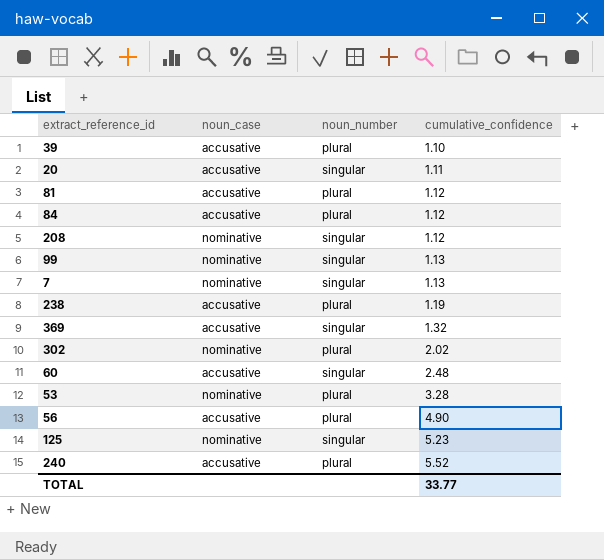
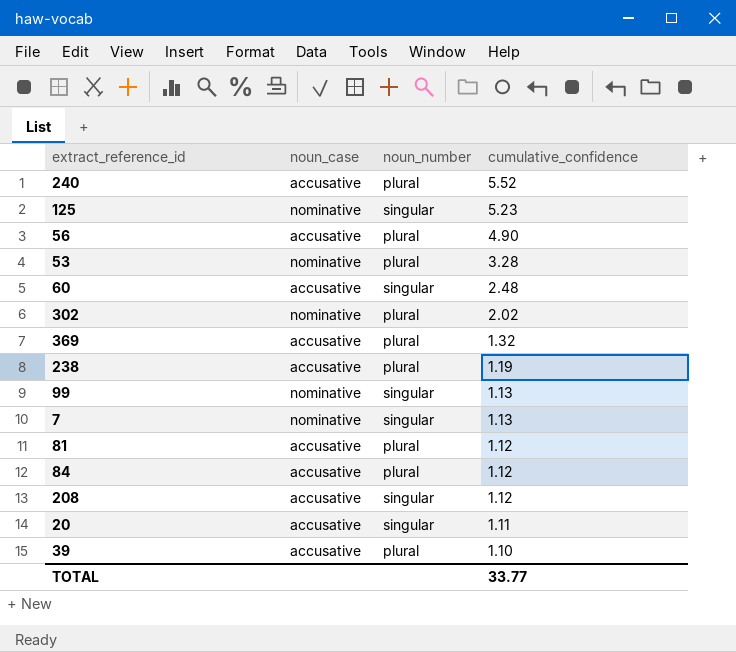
row order: cumulative_confidence ascending -> cumulative_confidence descending
369 | noun_number: singular -> plural
208 | noun_case: nominative -> accusative

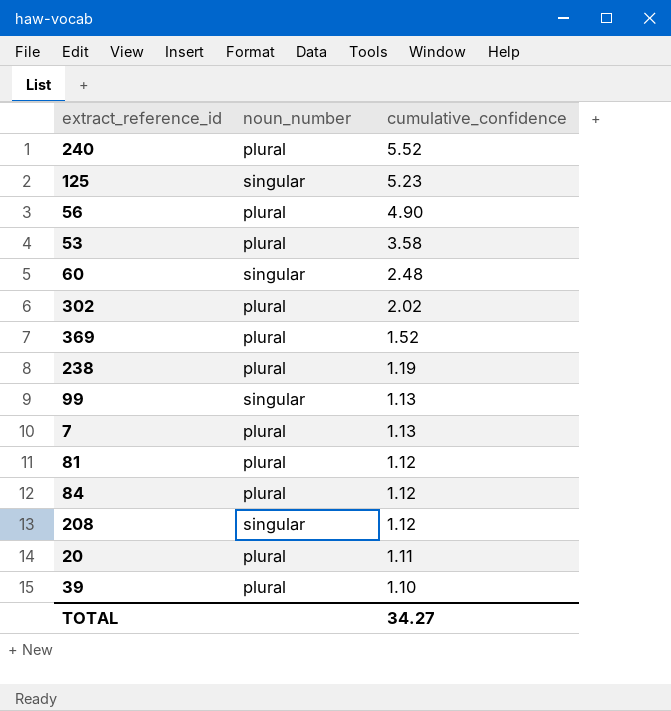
column noun_case | position: 2 -> none
53 | cumulative_confidence: 3.28 -> 3.58
369 | cumulative_confidence: 1.32 -> 1.52
7 | noun_number: singular -> plural
20 | noun_number: singular -> plural
TOTAL | cumulative_confidence: 33.77 -> 34.27

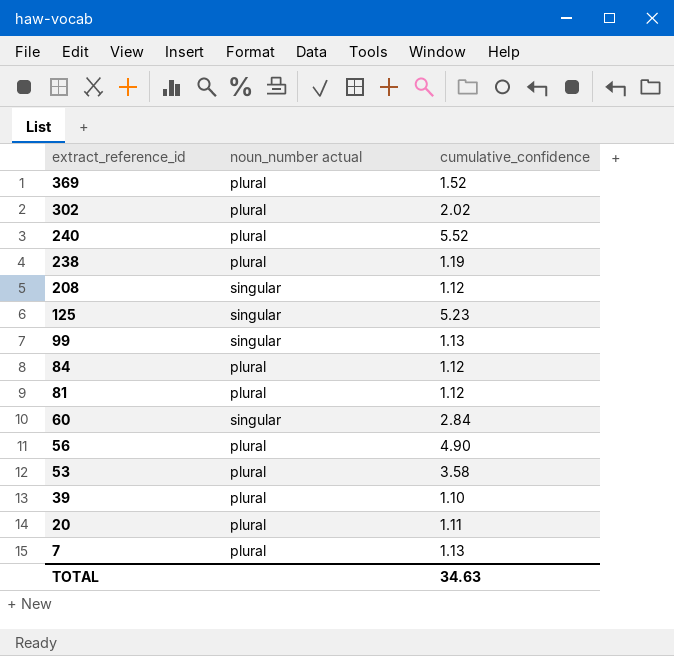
row order: cumulative_confidence descending -> extract_reference_id descending
column name: noun_number -> noun_number actual
60 | cumulative_confidence: 2.48 -> 2.84
TOTAL | cumulative_confidence: 34.27 -> 34.63

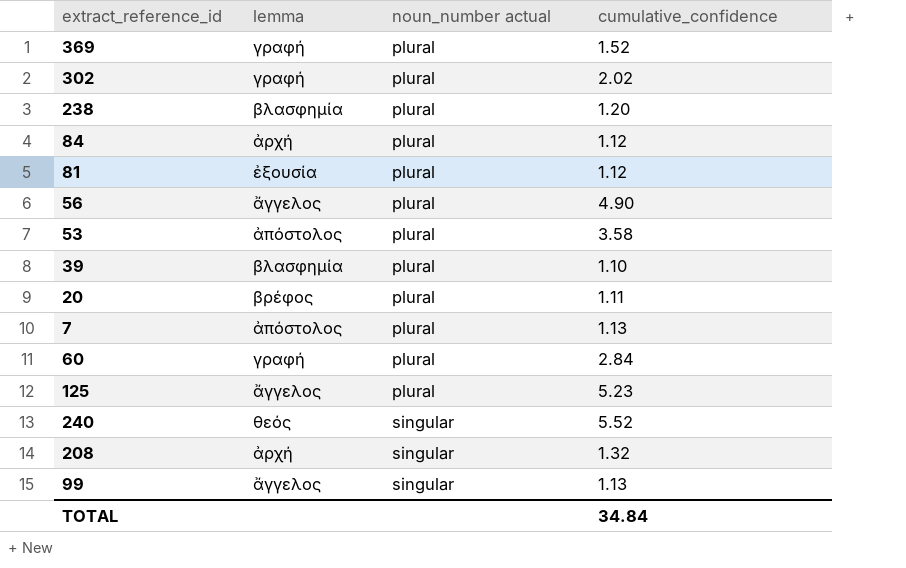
row order: extract_reference_id descending -> noun_number actual ascending
column lemma | position: none -> 2
238 | cumulative_confidence: 1.19 -> 1.20
60 | noun_number actual: singular -> plural
125 | noun_number actual: singular -> plural
240 | noun_number actual: plural -> singular
208 | cumulative_confidence: 1.12 -> 1.32
TOTAL | cumulative_confidence: 34.63 -> 34.84

